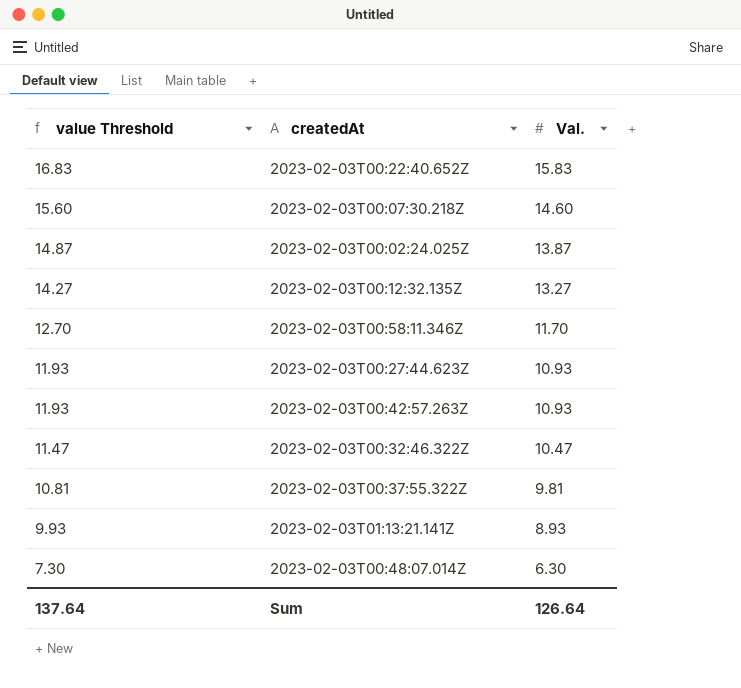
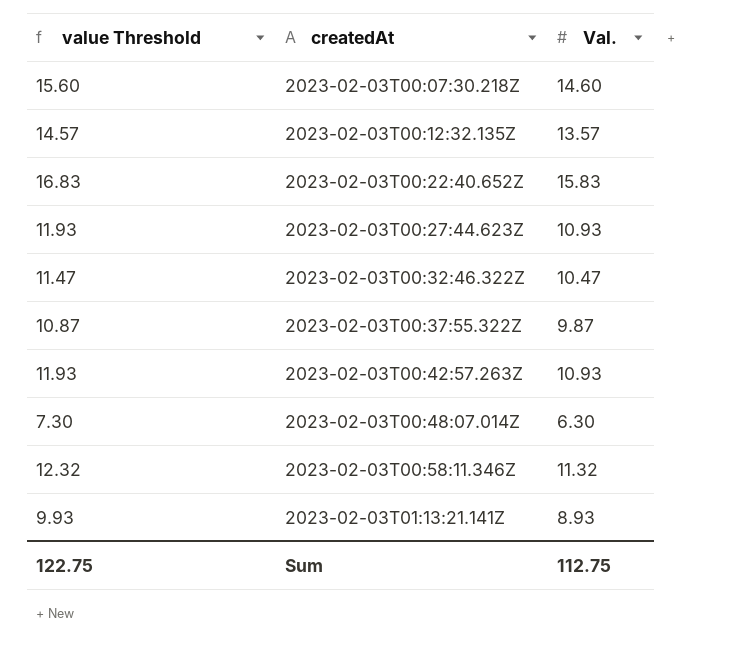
row order: value Threshold descending -> createdAt ascending
row 2023-02-03T00:02:24.025Z: 14.87 | 13.87 -> none
2023-02-03T00:12:32.135Z | value Threshold: 14.27 -> 14.57
2023-02-03T00:12:32.135Z | Val.: 13.27 -> 13.57
2023-02-03T00:37:55.322Z | value Threshold: 10.81 -> 10.87
2023-02-03T00:37:55.322Z | Val.: 9.81 -> 9.87
2023-02-03T00:58:11.346Z | value Threshold: 12.70 -> 12.32
2023-02-03T00:58:11.346Z | Val.: 11.70 -> 11.32
Sum | value Threshold: 137.64 -> 122.75
Sum | Val.: 126.64 -> 112.75

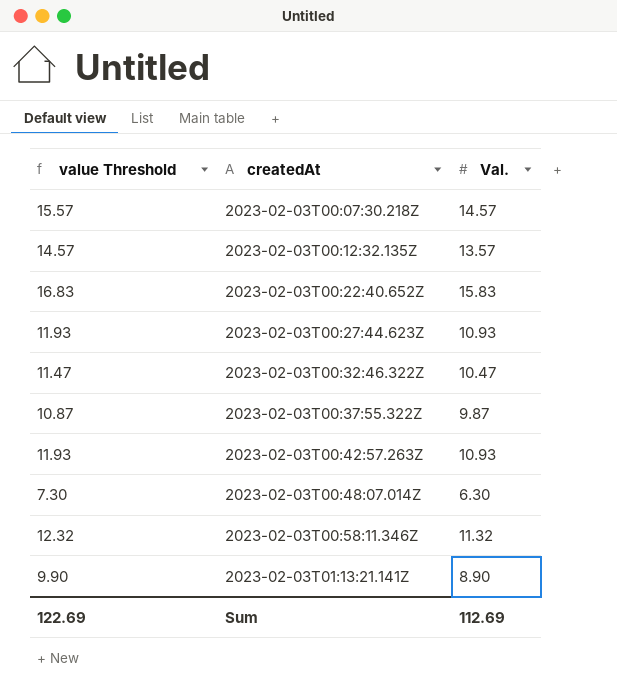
2023-02-03T00:07:30.218Z | value Threshold: 15.60 -> 15.57
2023-02-03T00:07:30.218Z | Val.: 14.60 -> 14.57
2023-02-03T01:13:21.141Z | value Threshold: 9.93 -> 9.90
2023-02-03T01:13:21.141Z | Val.: 8.93 -> 8.90
Sum | value Threshold: 122.75 -> 122.69
Sum | Val.: 112.75 -> 112.69

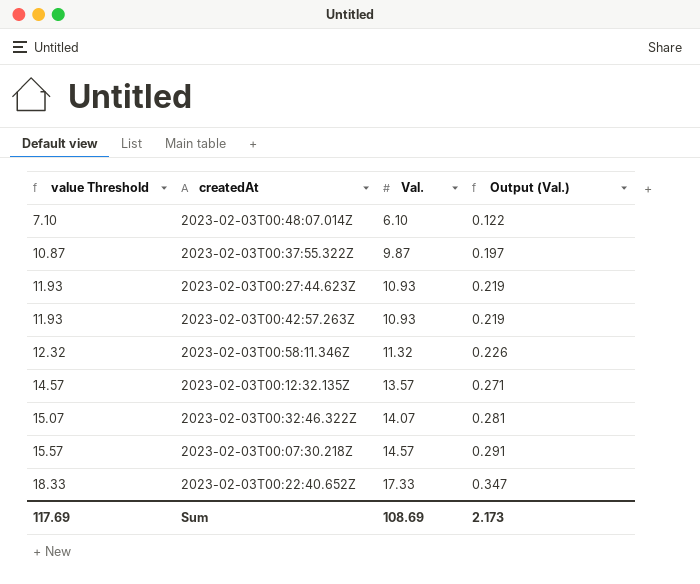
row order: createdAt ascending -> value Threshold ascending
column Output (Val.) | formula: none -> [Val.] * 0.02
row 2023-02-03T01:13:21.141Z: 9.90 | 8.90 -> none
2023-02-03T00:48:07.014Z | value Threshold: 7.30 -> 7.10
2023-02-03T00:48:07.014Z | Val.: 6.30 -> 6.10
2023-02-03T00:32:46.322Z | value Threshold: 11.47 -> 15.07
2023-02-03T00:32:46.322Z | Val.: 10.47 -> 14.07
2023-02-03T00:22:40.652Z | value Threshold: 16.83 -> 18.33
2023-02-03T00:22:40.652Z | Val.: 15.83 -> 17.33
Sum | value Threshold: 122.69 -> 117.69
Sum | Val.: 112.69 -> 108.69

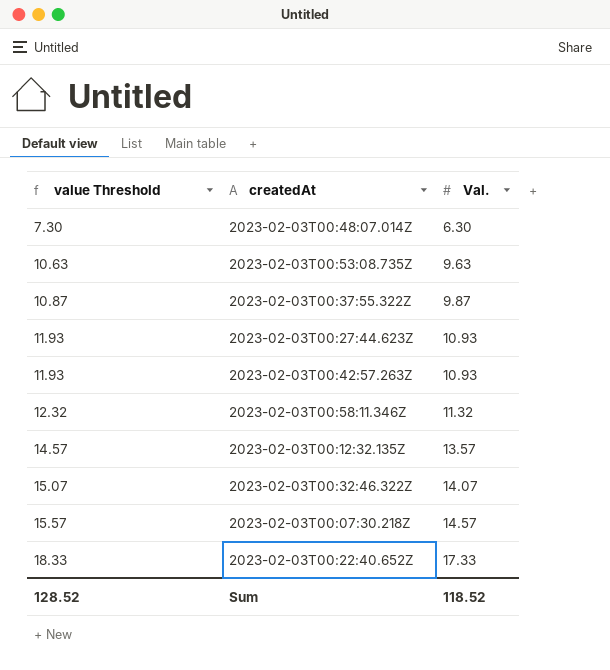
column Output (Val.) | formula: [Val.] * 0.02 -> none
2023-02-03T00:48:07.014Z | value Threshold: 7.10 -> 7.30
2023-02-03T00:48:07.014Z | Val.: 6.10 -> 6.30
row 2023-02-03T00:53:08.735Z: none -> 10.63 | 9.63
Sum | value Threshold: 117.69 -> 128.52
Sum | Val.: 108.69 -> 118.52

